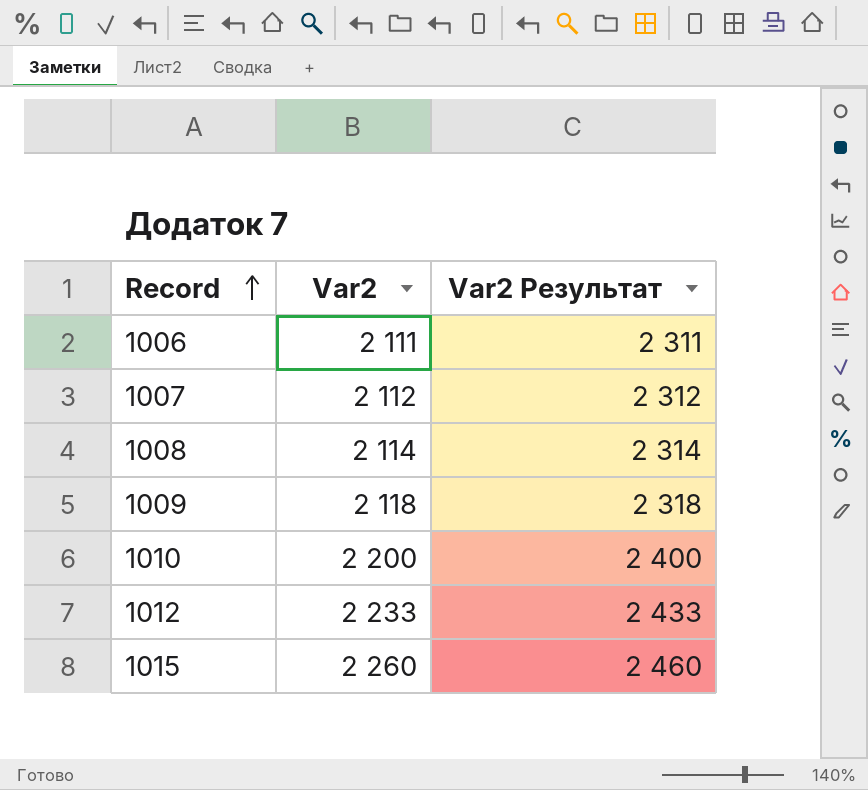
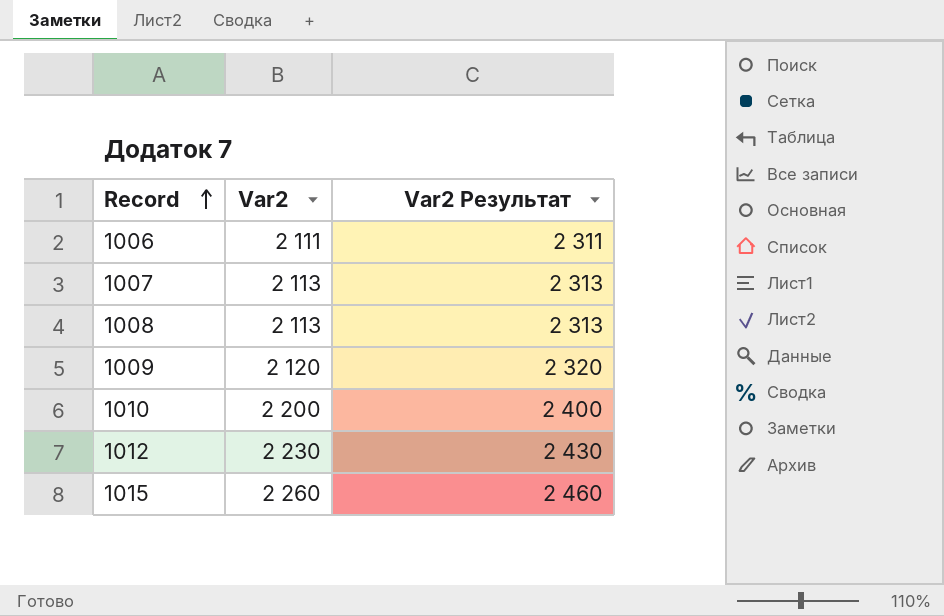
1007 | Var2: 2 112 -> 2 113
1007 | Var2 Результат: 2 312 -> 2 313
1008 | Var2: 2 114 -> 2 113
1008 | Var2 Результат: 2 314 -> 2 313
1009 | Var2: 2 118 -> 2 120
1009 | Var2 Результат: 2 318 -> 2 320
1012 | Var2: 2 233 -> 2 230
1012 | Var2 Результат: 2 433 -> 2 430

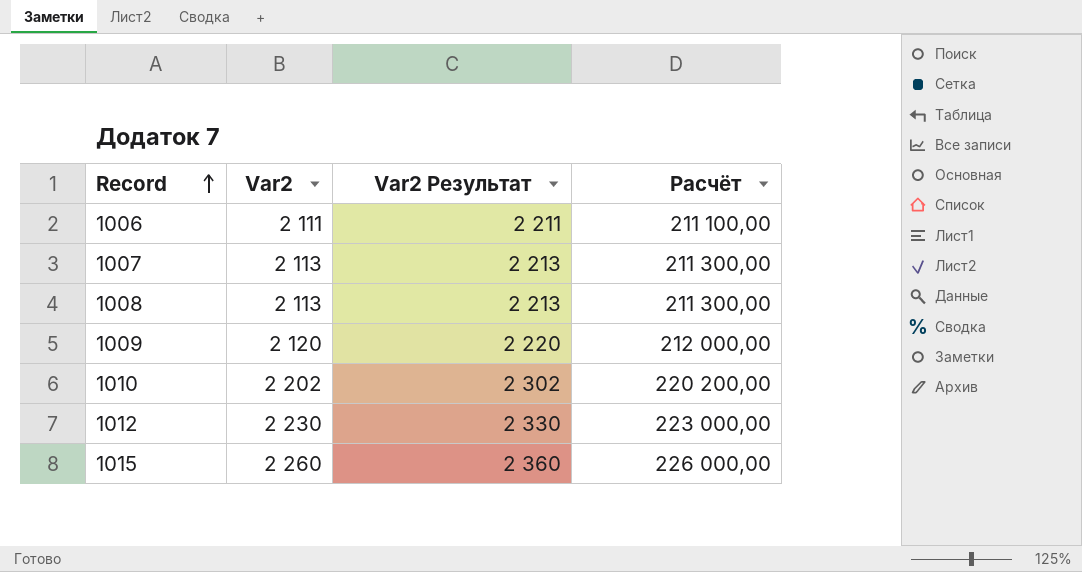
column Var2 Результат | formula: [Var2] + 200 -> [Var2] + 100
column Расчёт | formula: none -> [Var2] * 100
1010 | Var2: 2 200 -> 2 202

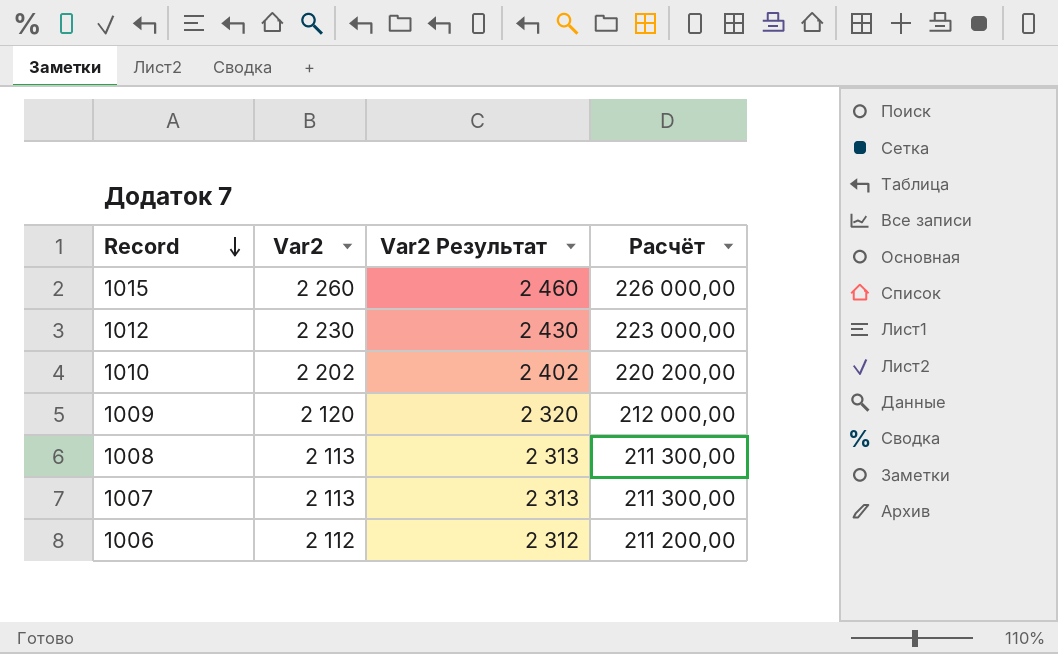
row order: Record ascending -> Record descending
column Var2 Результат | formula: [Var2] + 100 -> [Var2] + 200
1006 | Var2: 2 111 -> 2 112
1006 | Расчёт: 211 100,00 -> 211 200,00

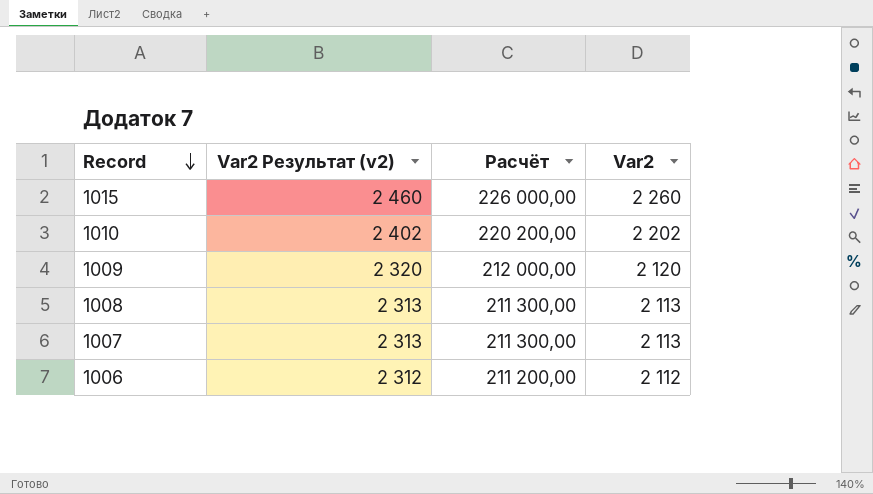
column name: Var2 Результат -> Var2 Результат (v2)
column Var2 | position: 2 -> 4
row 1012: 2 230 | 2 430 | 223 000,00 -> none

